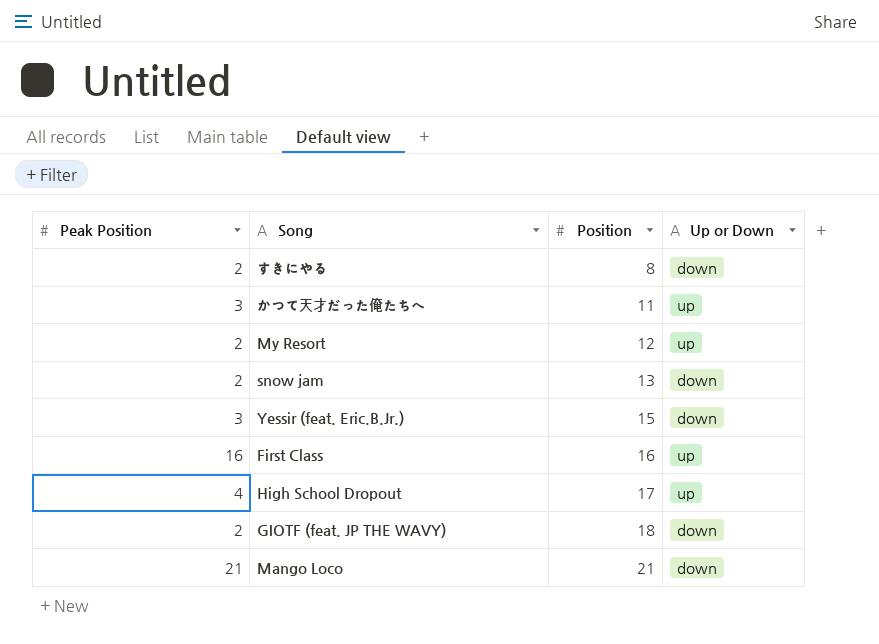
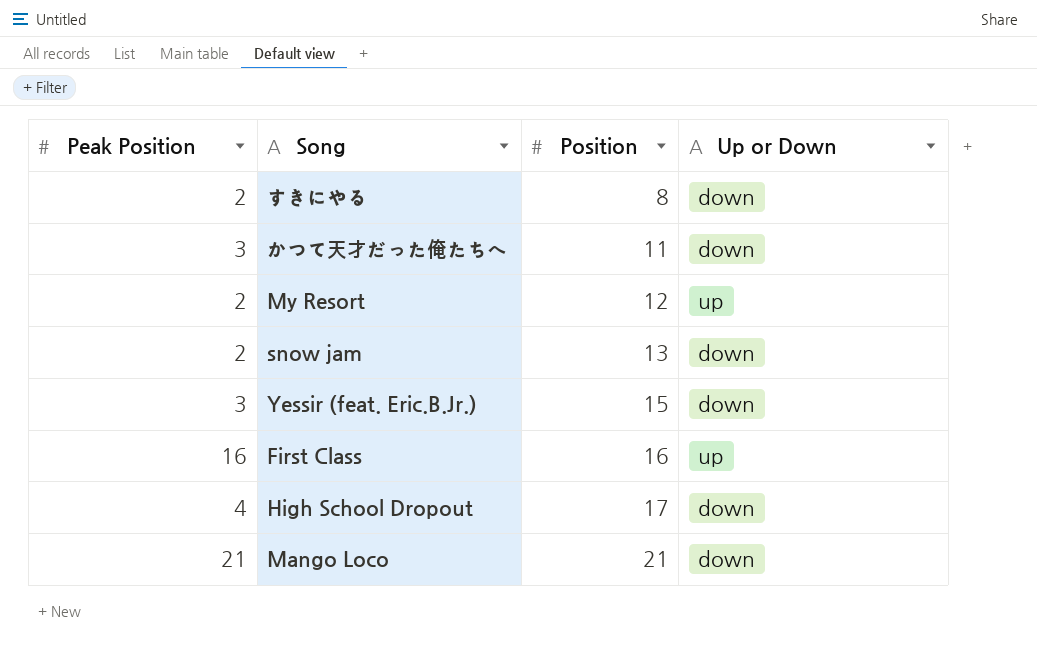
row GIOTF (feat. JP THE WAVY): 2 | 18 | down -> none
かつて天才だった俺たちへ | Up or Down: up -> down
High School Dropout | Up or Down: up -> down

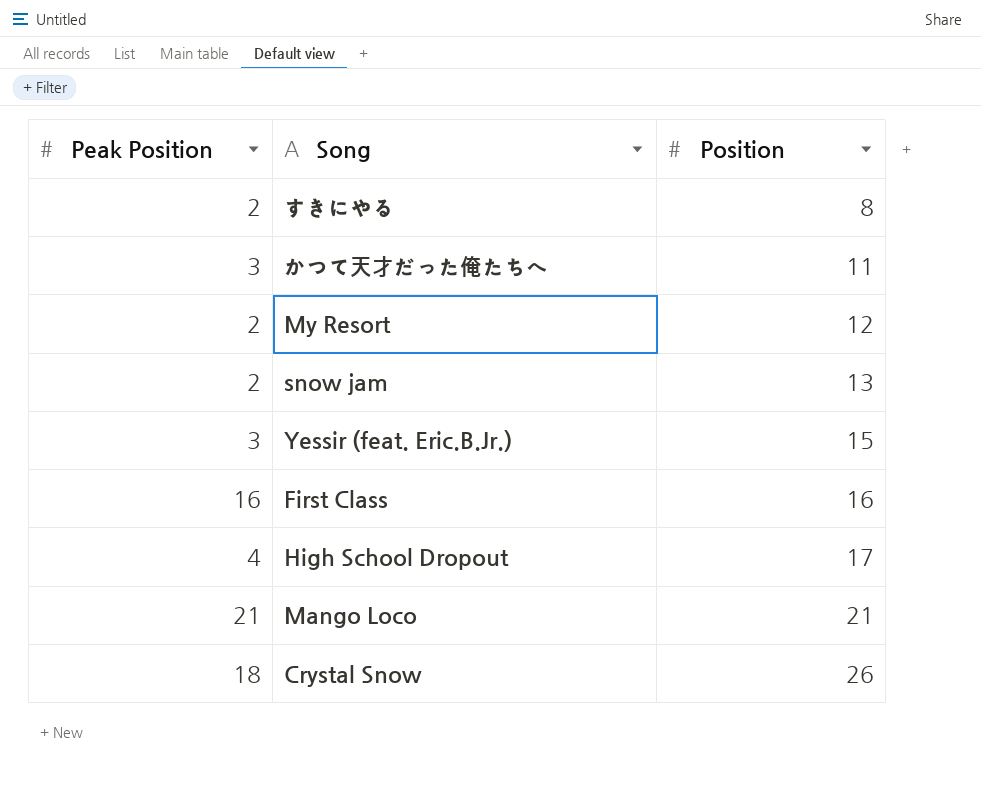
column Up or Down | position: 4 -> none
row Crystal Snow: none -> 18 | 26

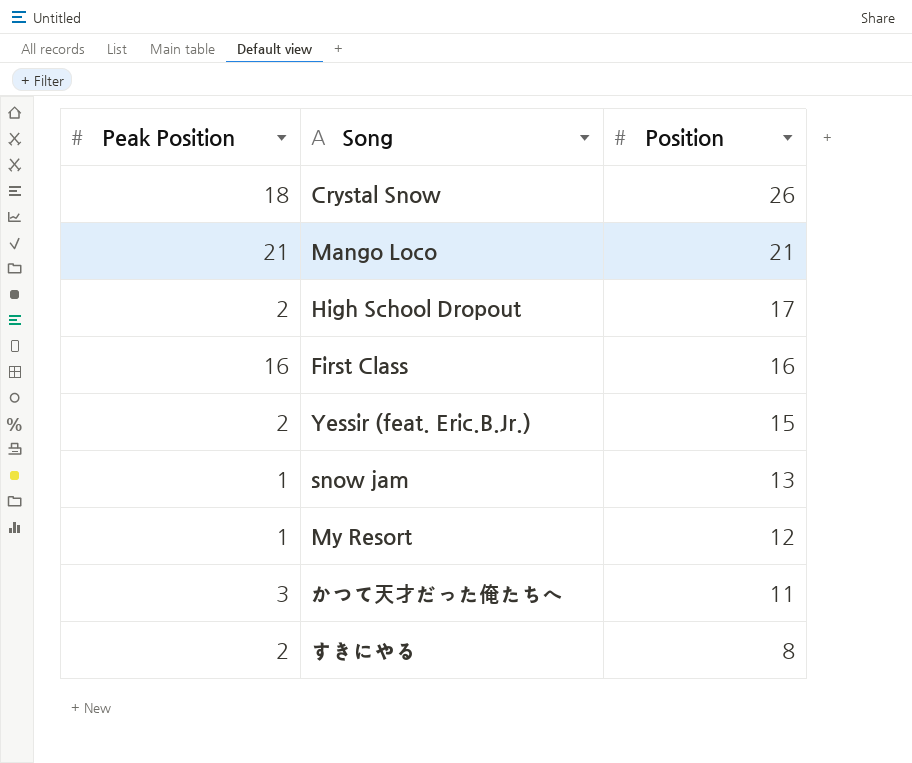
row order: Position ascending -> Position descending
High School Dropout | Peak Position: 4 -> 2
Yessir (feat. Eric.B.Jr.) | Peak Position: 3 -> 2
snow jam | Peak Position: 2 -> 1
My Resort | Peak Position: 2 -> 1

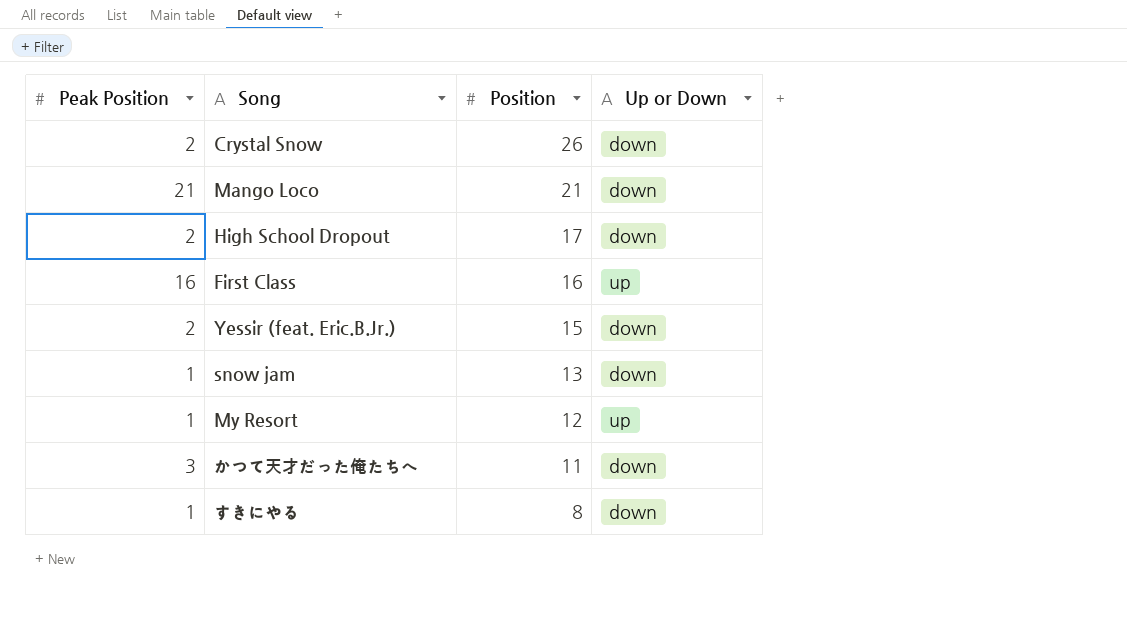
column Up or Down | position: none -> 4
Crystal Snow | Peak Position: 18 -> 2
すきにやる | Peak Position: 2 -> 1

